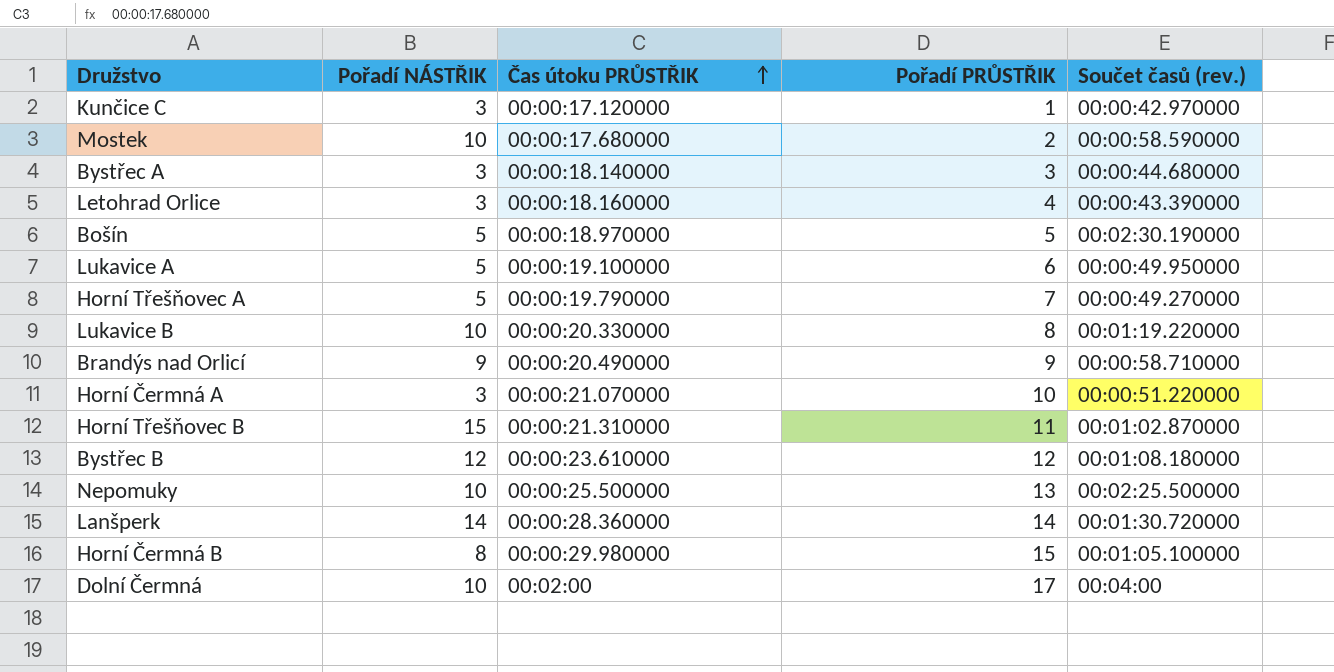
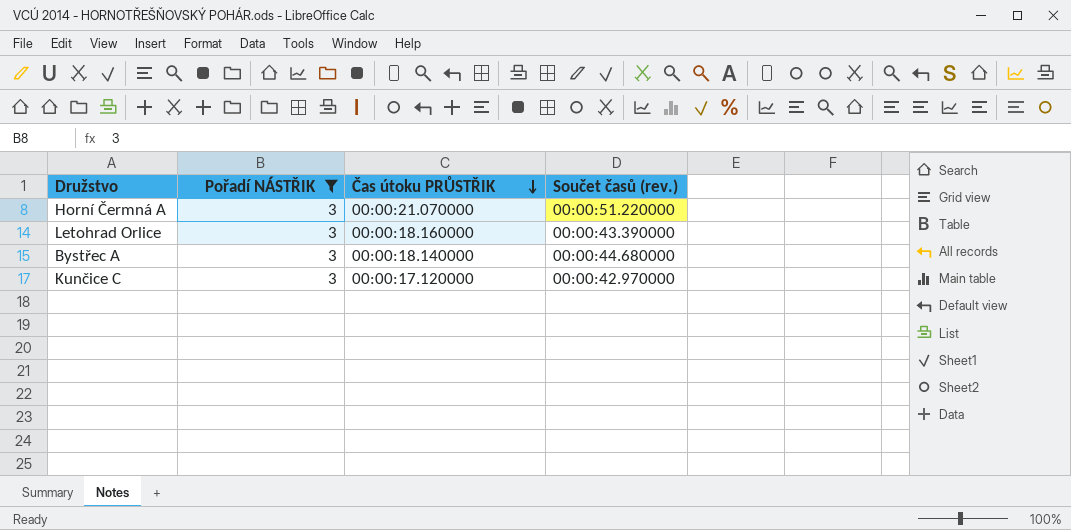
filter: none -> Pořadí NÁSTŘIK = 3
row order: Čas útoku PRŮSTŘIK ascending -> Čas útoku PRŮSTŘIK descending
column Pořadí PRŮSTŘIK | position: 4 -> none

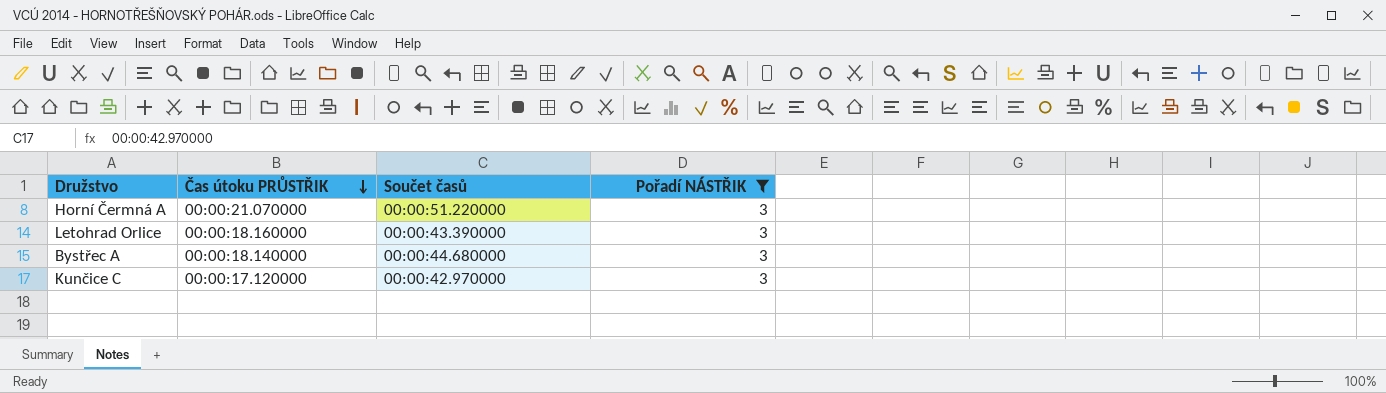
column name: Součet časů (rev.) -> Součet časů
column Pořadí NÁSTŘIK | position: 2 -> 4

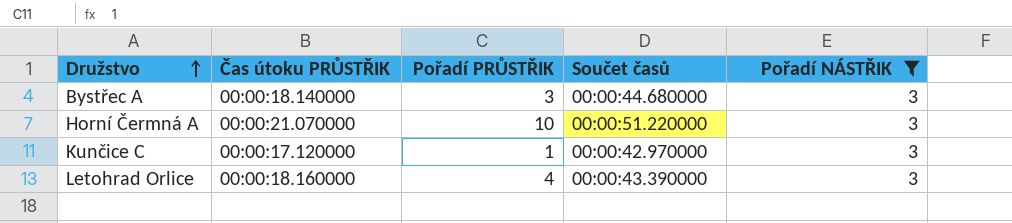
row order: Čas útoku PRŮSTŘIK descending -> Družstvo ascending
column Pořadí PRŮSTŘIK | position: none -> 3

